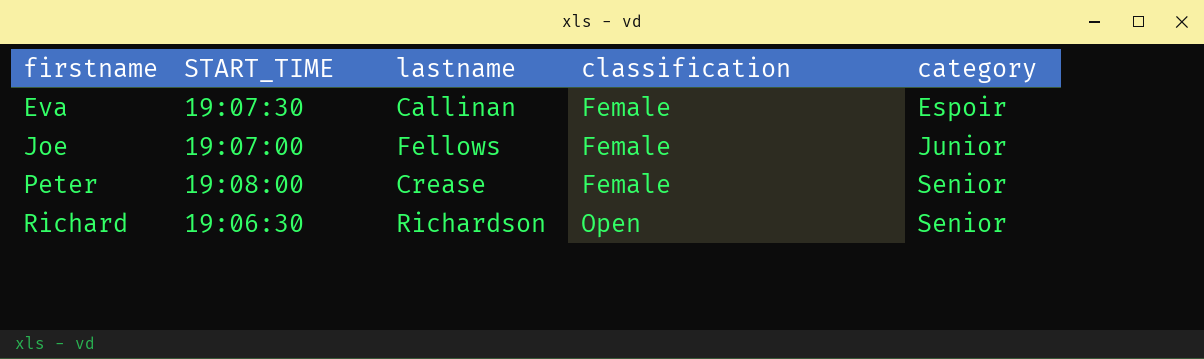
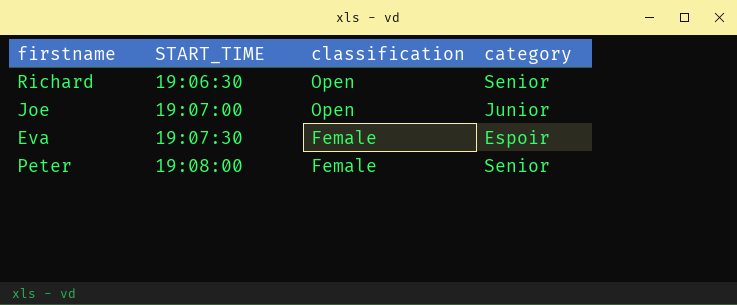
row order: firstname ascending -> START_TIME ascending
column lastname | position: 3 -> none
Joe | classification: Female -> Open

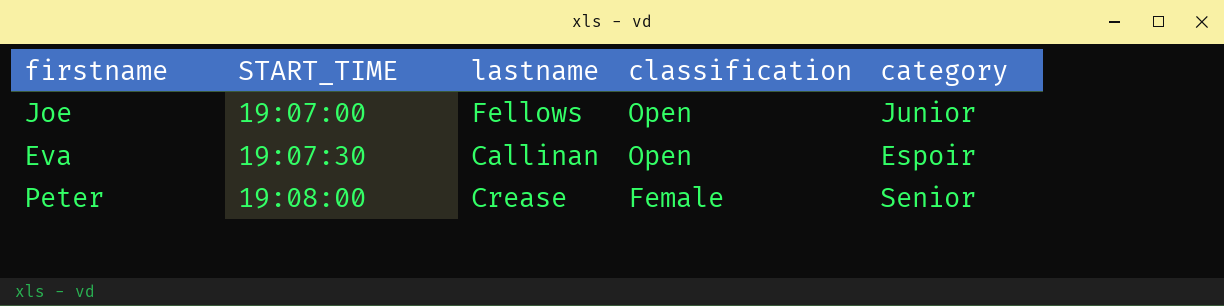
column lastname | position: none -> 3
row Richard: 19:06:30 | Open | Senior -> none
Eva | classification: Female -> Open

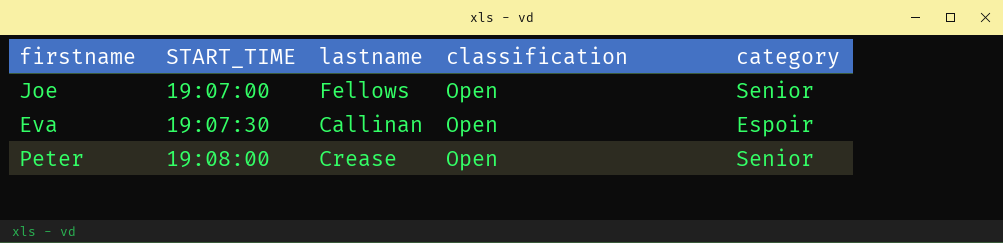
Joe | category: Junior -> Senior
Peter | classification: Female -> Open

